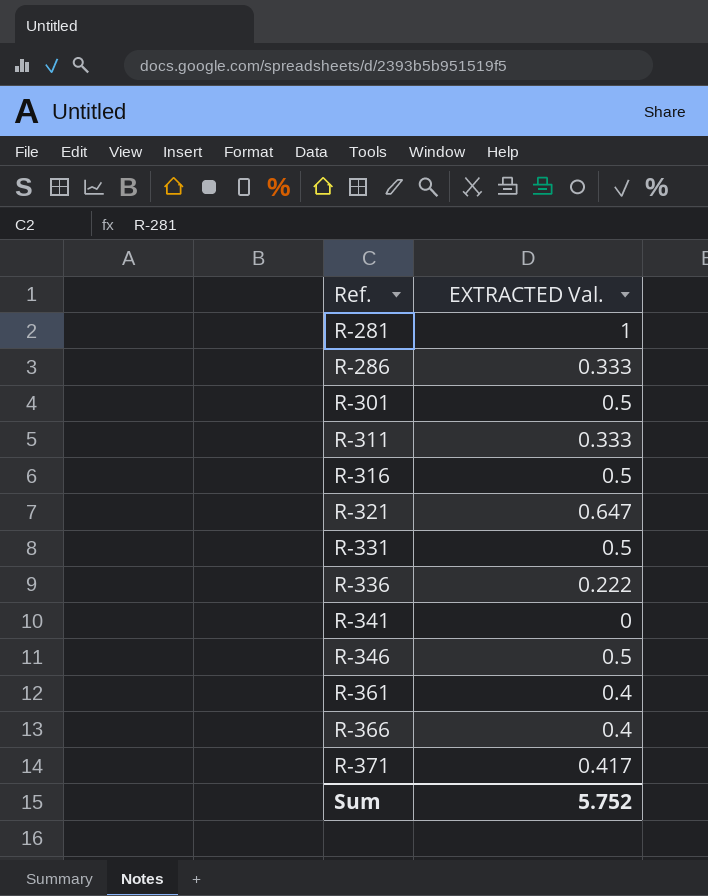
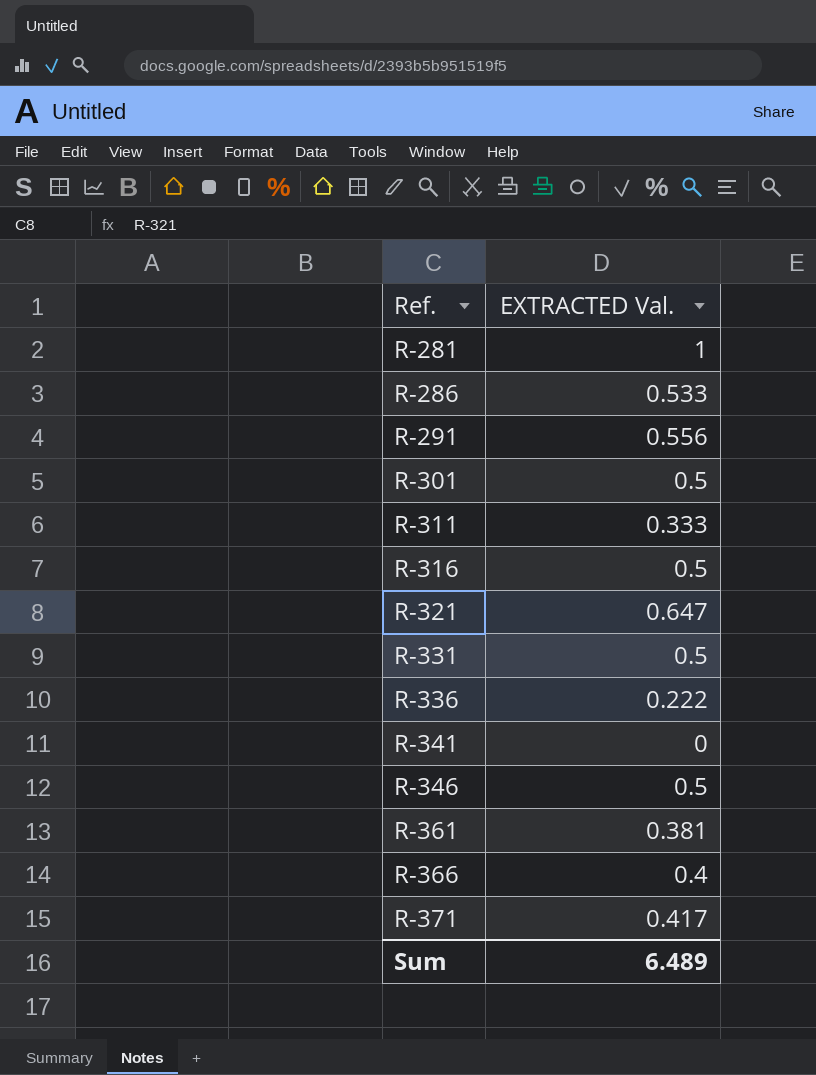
R-286 | EXTRACTED Val.: 0.333 -> 0.533
row R-291: none -> 0.556
R-361 | EXTRACTED Val.: 0.4 -> 0.381
Sum | EXTRACTED Val.: 5.752 -> 6.489

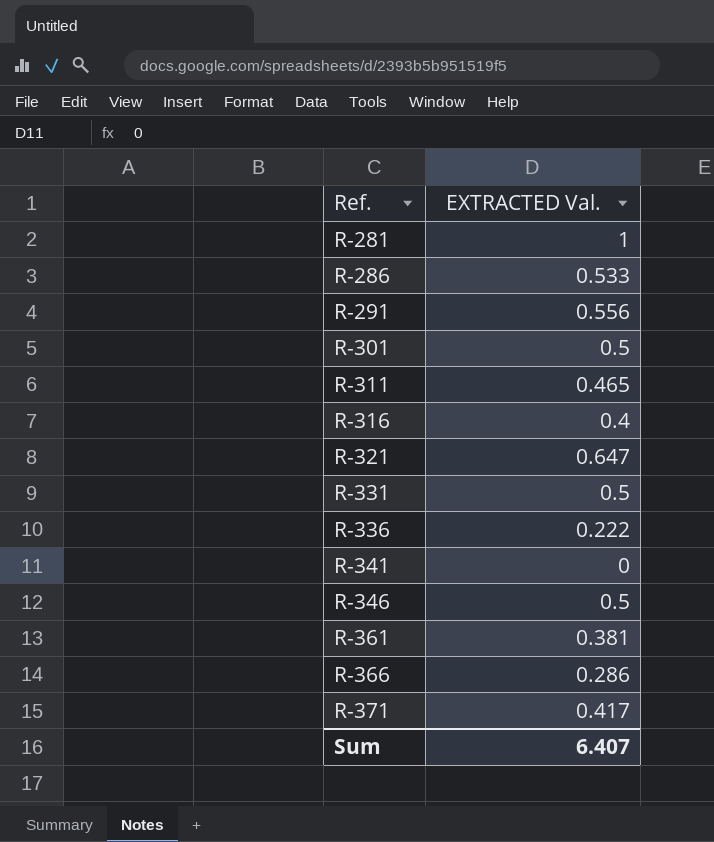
R-311 | EXTRACTED Val.: 0.333 -> 0.465
R-316 | EXTRACTED Val.: 0.5 -> 0.4
R-366 | EXTRACTED Val.: 0.4 -> 0.286
Sum | EXTRACTED Val.: 6.489 -> 6.407

